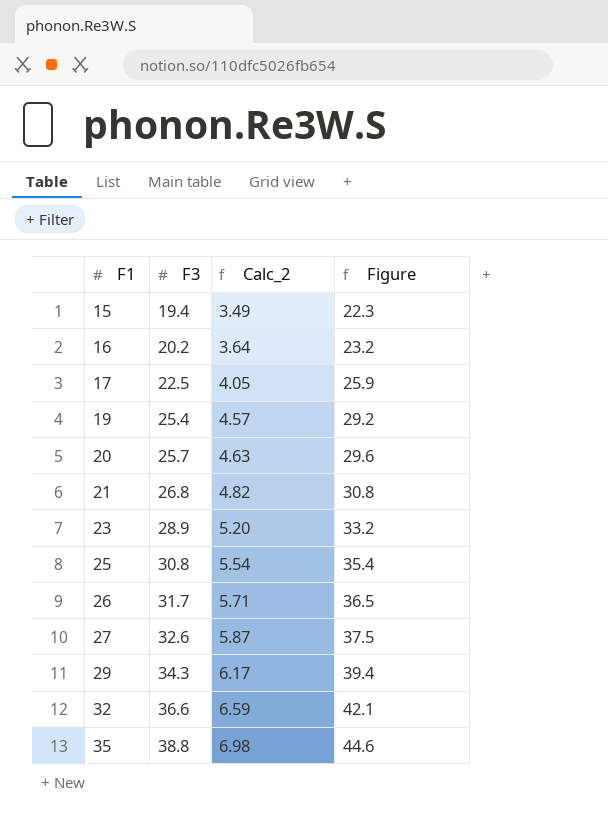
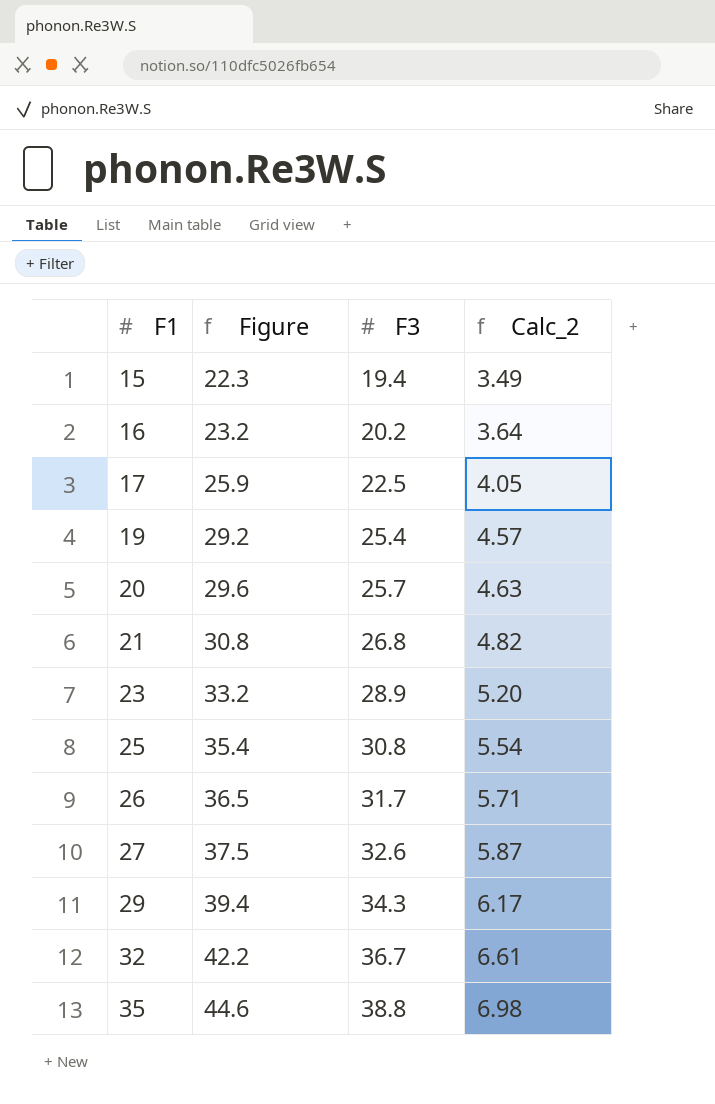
column Figure | position: 4 -> 2
32 | Figure: 42.1 -> 42.2
32 | F3: 36.6 -> 36.7
32 | Calc_2: 6.59 -> 6.61

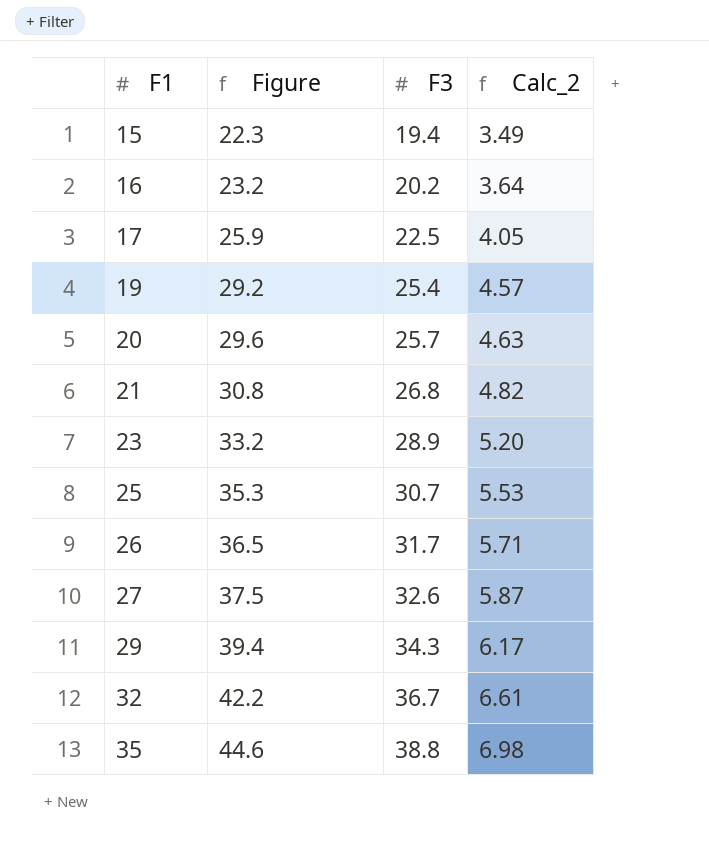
25 | Figure: 35.4 -> 35.3
25 | F3: 30.8 -> 30.7
25 | Calc_2: 5.54 -> 5.53

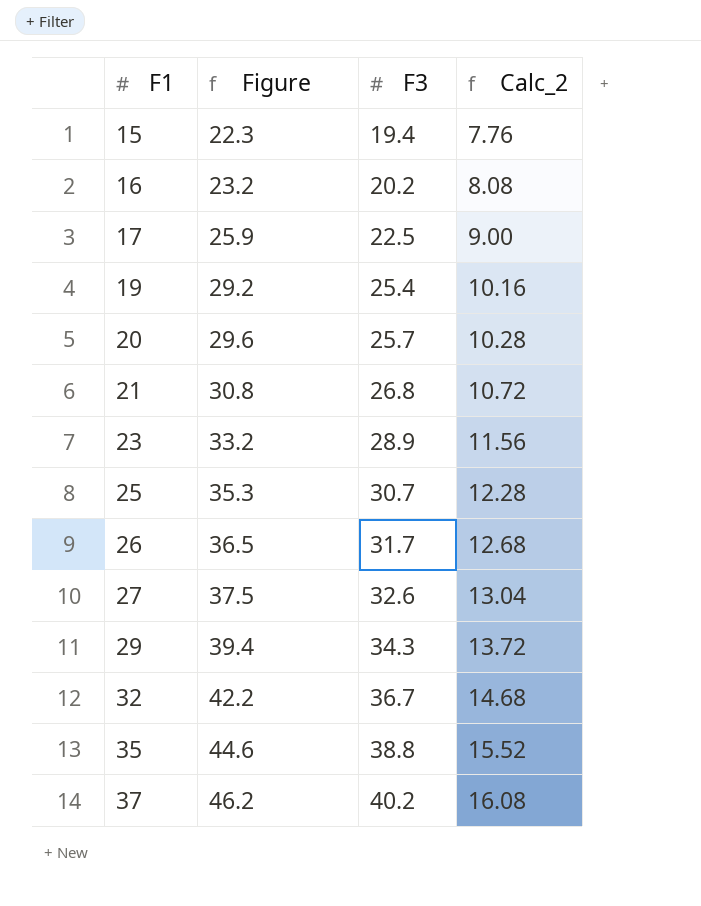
column Calc_2 | formula: [F3] * 0.18 -> [F3] * 0.4
row 37: none -> 46.2 | 40.2 | 16.08

